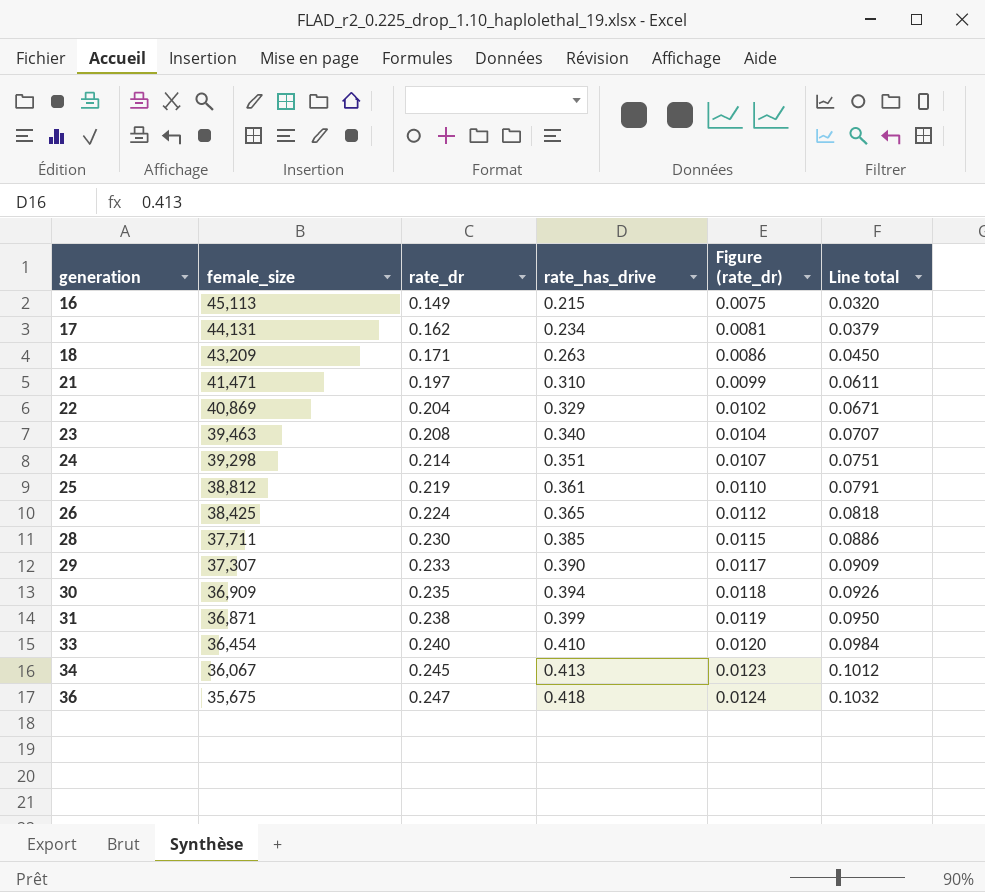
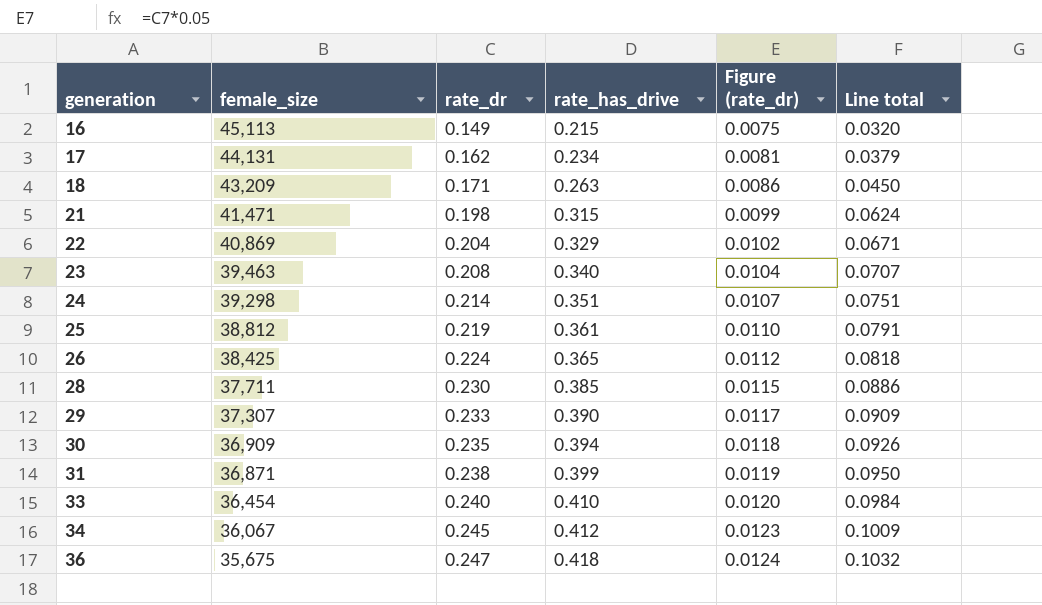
21 | rate_dr: 0.197 -> 0.198
21 | rate_has_drive: 0.310 -> 0.315
21 | Line total: 0.0611 -> 0.0624
34 | rate_has_drive: 0.413 -> 0.412
34 | Line total: 0.1012 -> 0.1009

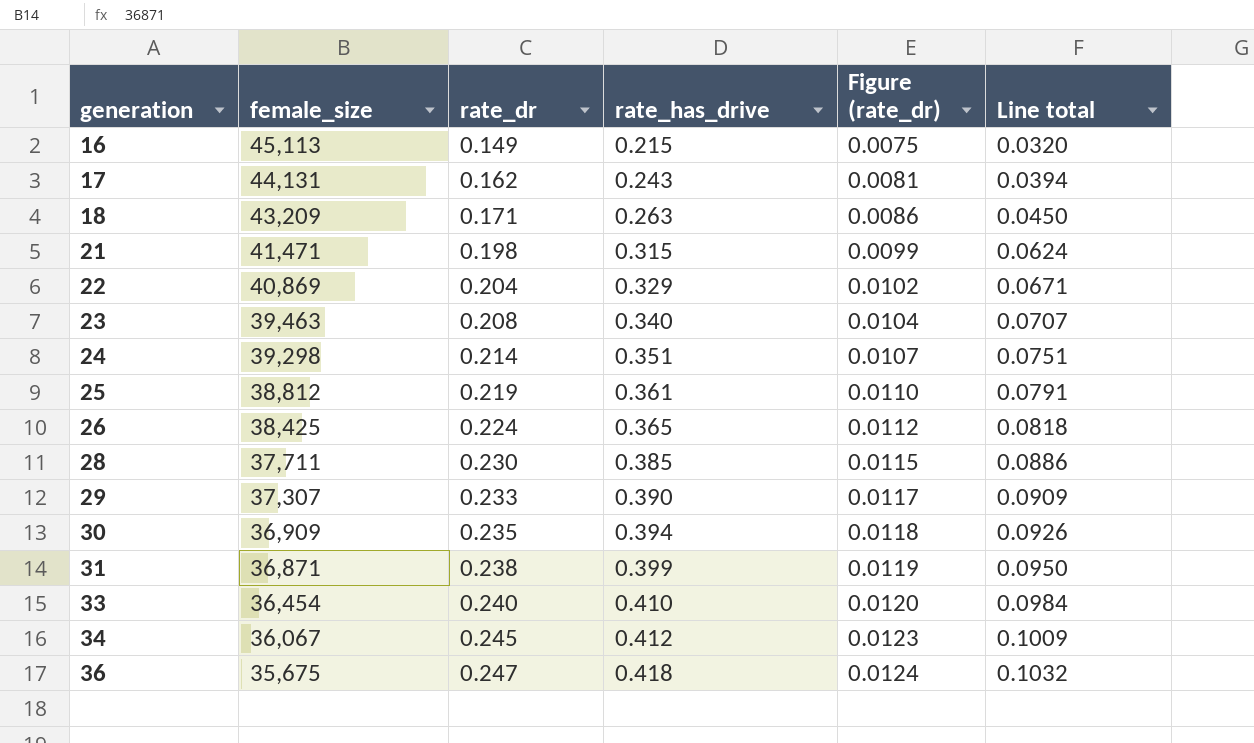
17 | rate_has_drive: 0.234 -> 0.243
17 | Line total: 0.0379 -> 0.0394

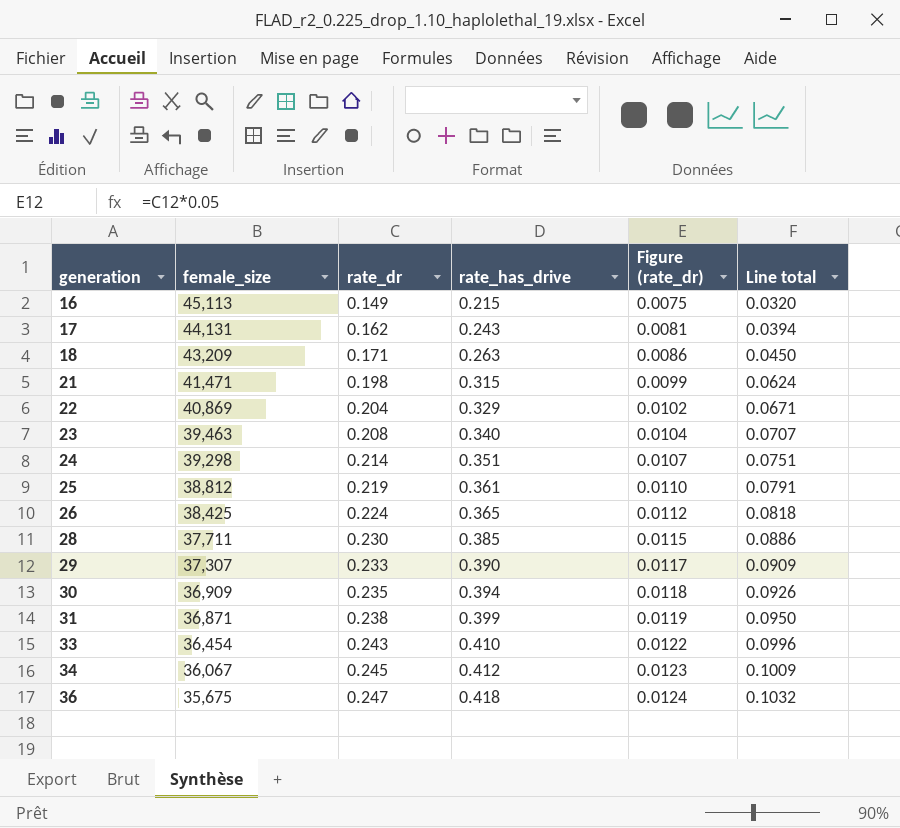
33 | rate_dr: 0.240 -> 0.243
33 | Figure (rate_dr): 0.0120 -> 0.0122
33 | Line total: 0.0984 -> 0.0996

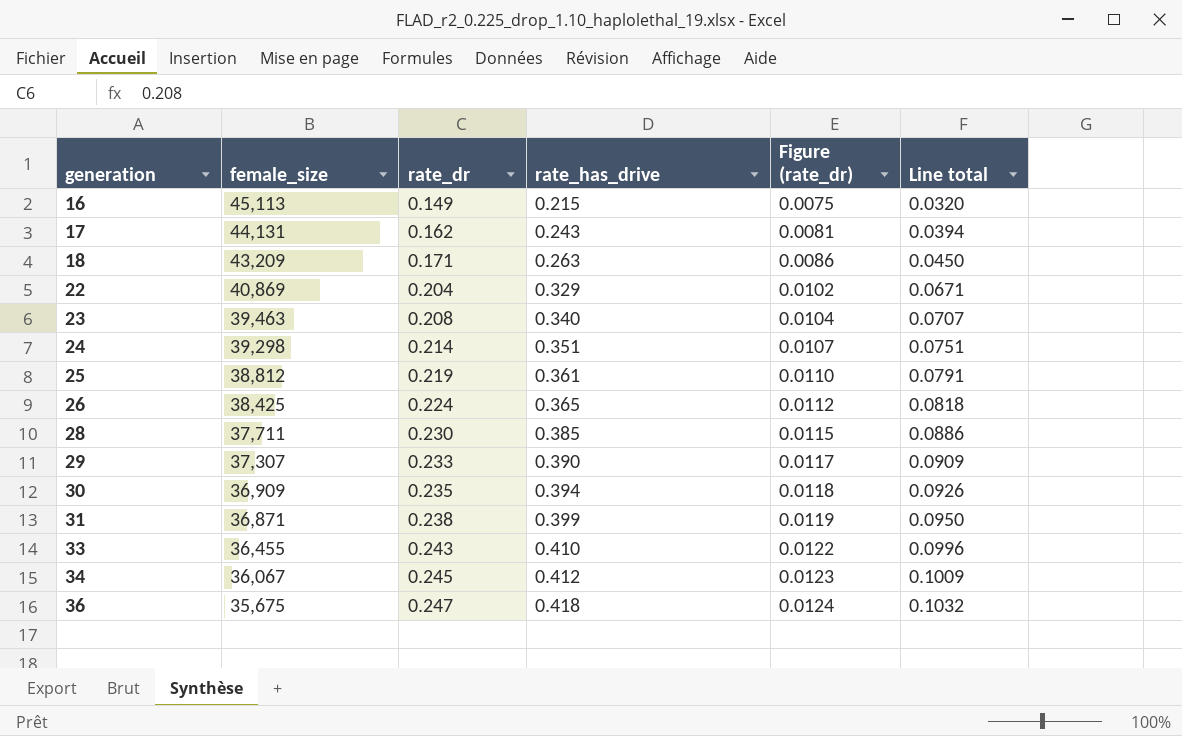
row 21: 41,471 | 0.198 | 0.315 | 0.0099 | 0.0624 -> none
33 | female_size: 36,454 -> 36,455

